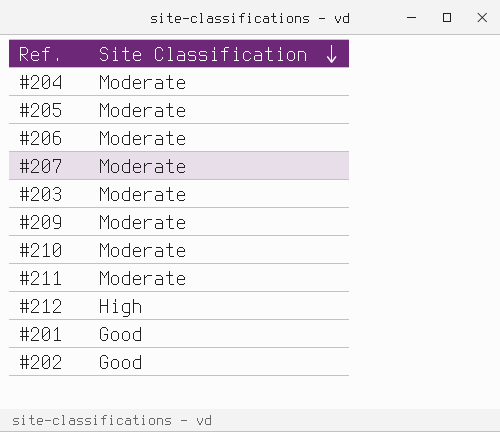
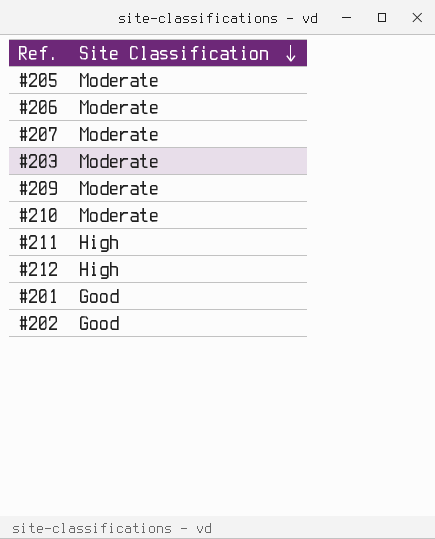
row #204: Moderate -> none
#211 | Site Classification: Moderate -> High

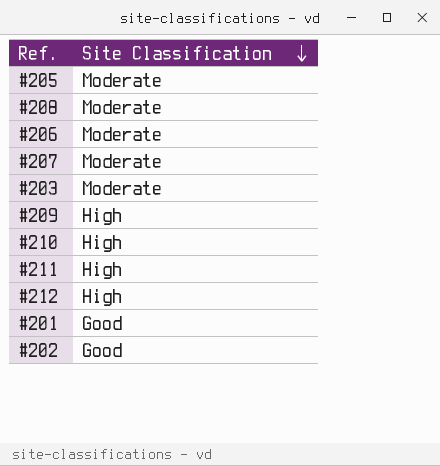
row #208: none -> Moderate
#209 | Site Classification: Moderate -> High
#210 | Site Classification: Moderate -> High

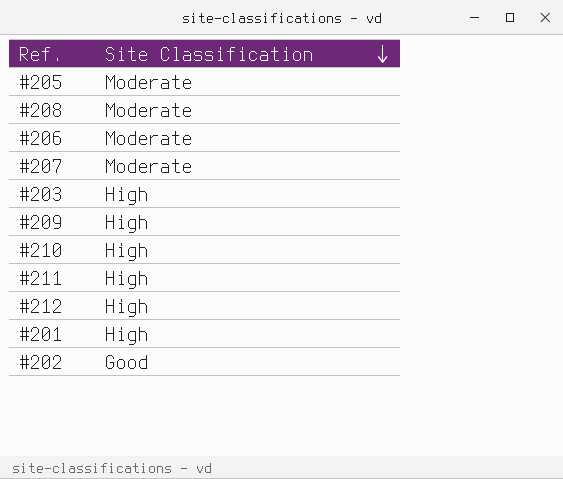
#203 | Site Classification: Moderate -> High
#201 | Site Classification: Good -> High

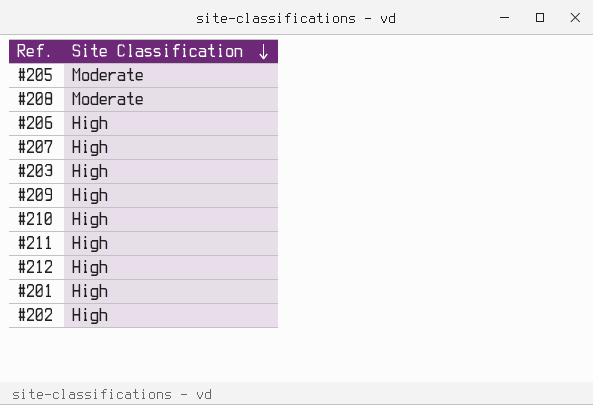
#206 | Site Classification: Moderate -> High
#207 | Site Classification: Moderate -> High
#202 | Site Classification: Good -> High

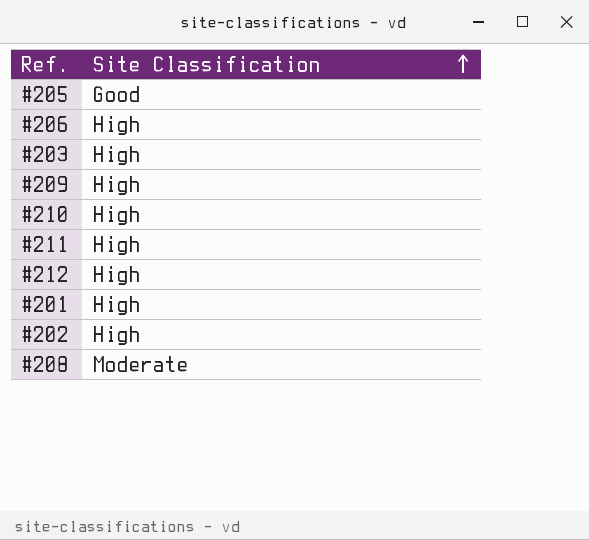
row order: Site Classification descending -> Site Classification ascending
row #207: High -> none
#205 | Site Classification: Moderate -> Good

